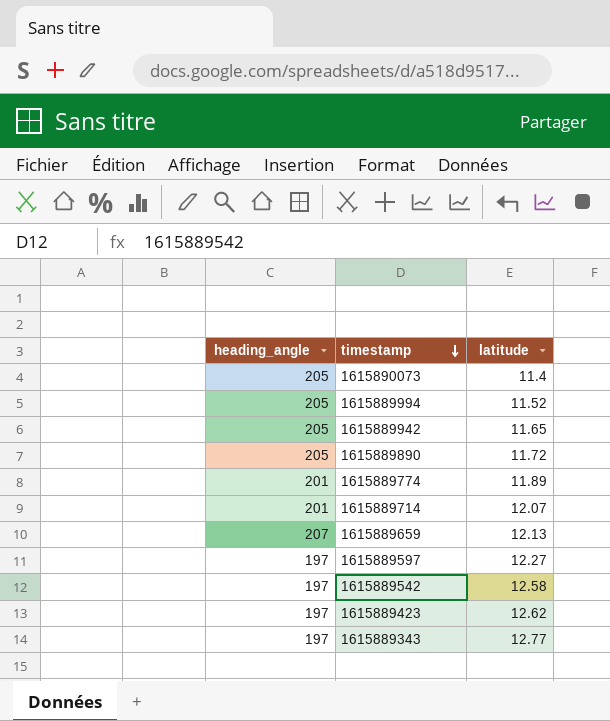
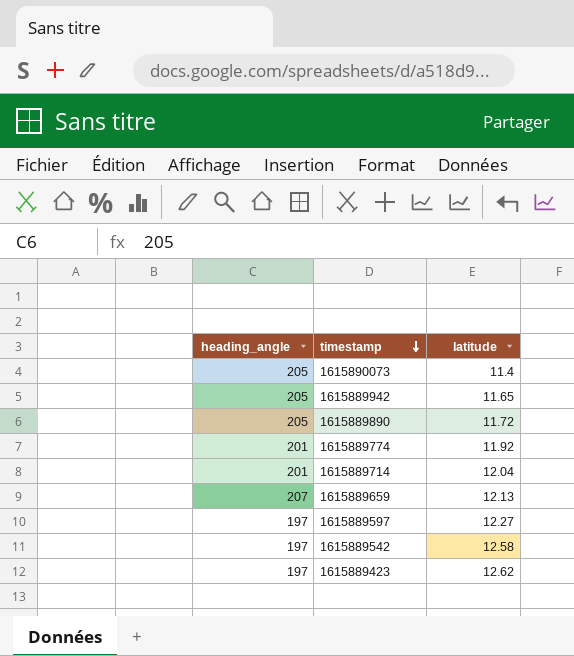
row 1615889994: 205 | 11.52 -> none
row 1615889343: 197 | 12.77 -> none
1615889774 | latitude: 11.89 -> 11.92
1615889714 | latitude: 12.07 -> 12.04

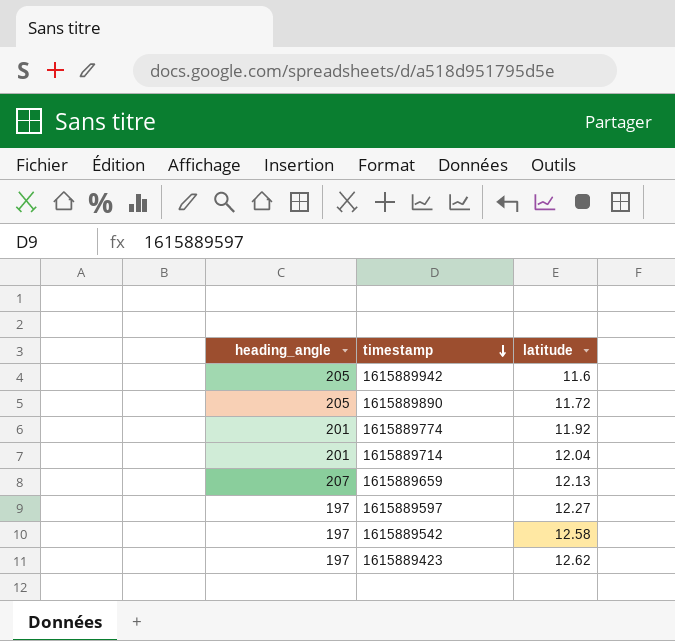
row 1615890073: 205 | 11.4 -> none
1615889942 | latitude: 11.65 -> 11.6

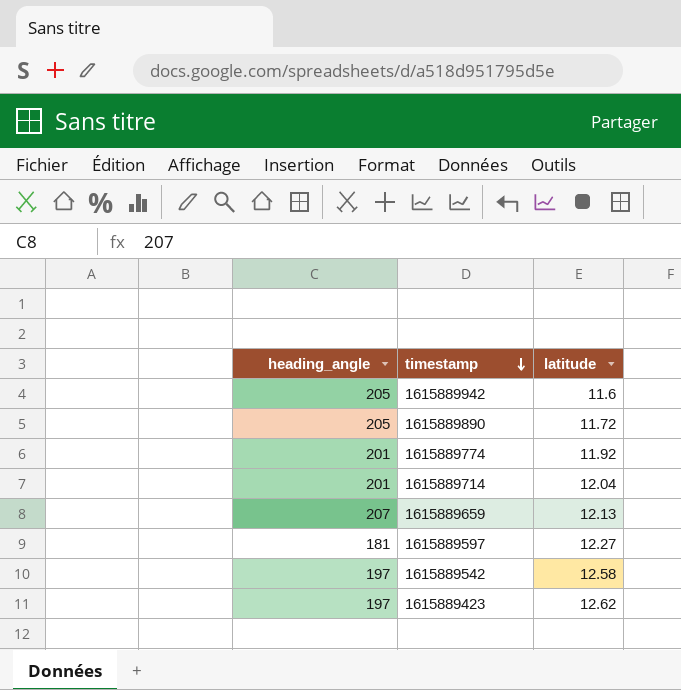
1615889597 | heading_angle: 197 -> 181

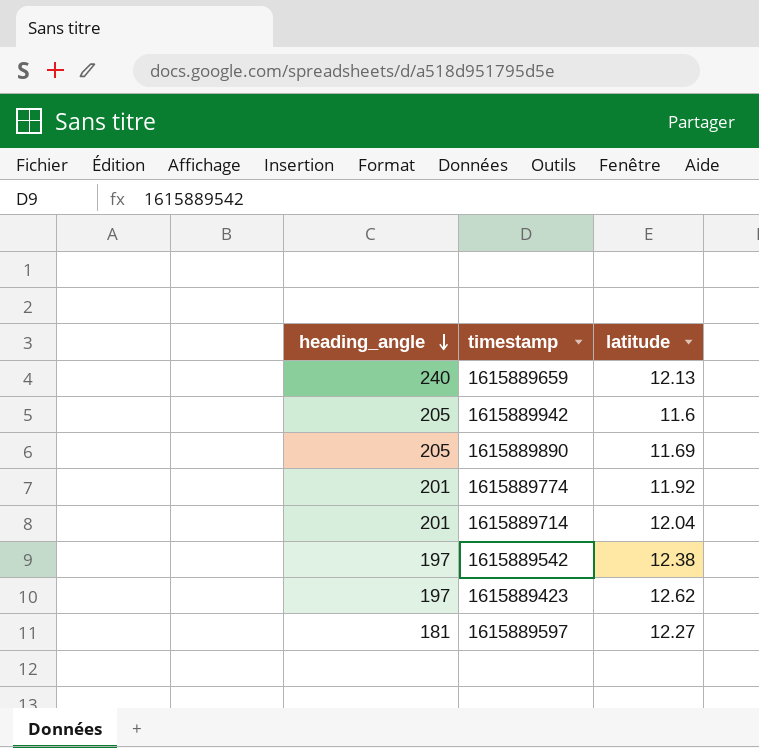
row order: timestamp descending -> heading_angle descending
1615889659 | heading_angle: 207 -> 240
1615889890 | latitude: 11.72 -> 11.69
1615889542 | latitude: 12.58 -> 12.38

